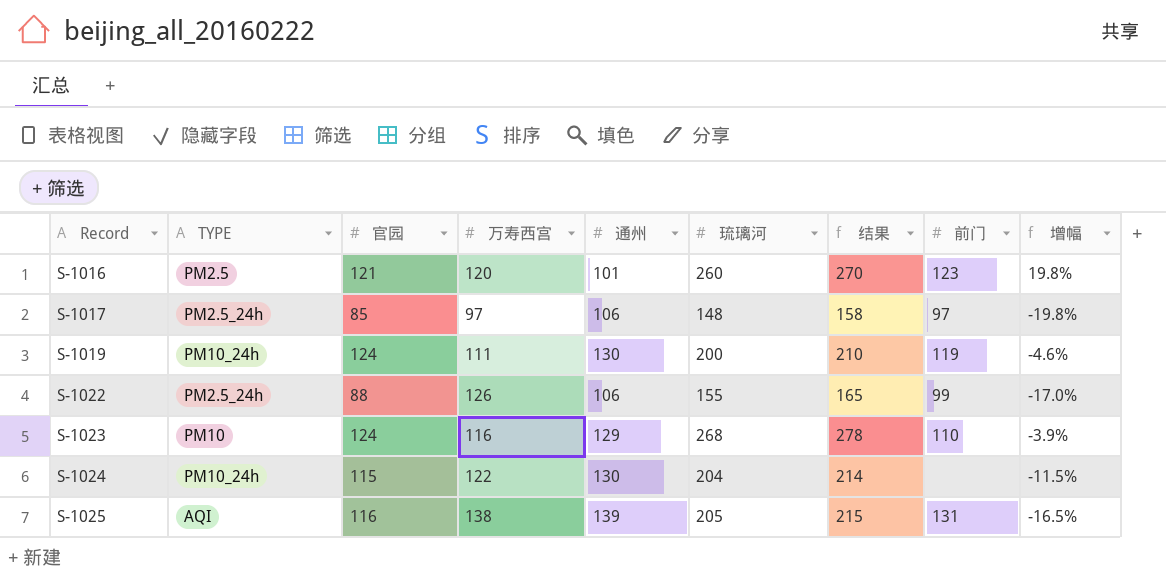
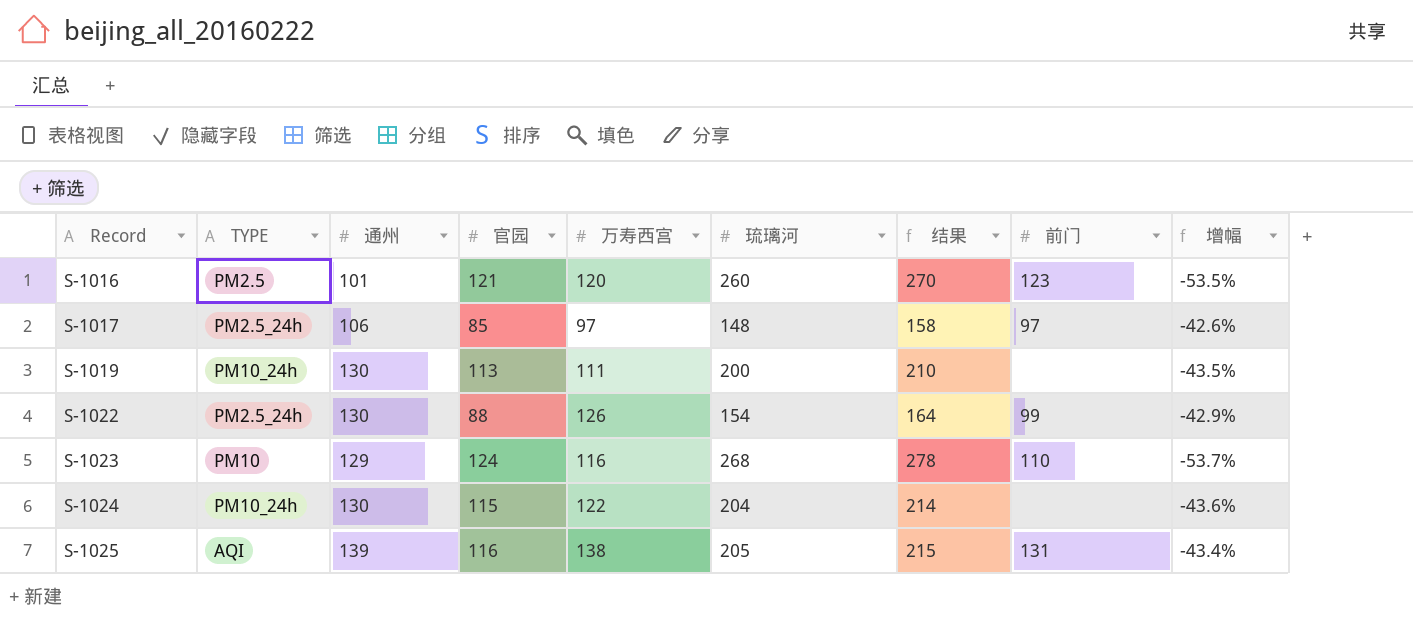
column 通州 | position: 5 -> 3
column 增幅 | formula: ([官园] - [通州]) / [通州] -> ([官园] - [琉璃河]) / [琉璃河]
S-1019 | 官园: 124 -> 113
S-1019 | 前门: 119 -> none
S-1022 | 通州: 106 -> 130
S-1022 | 琉璃河: 155 -> 154
S-1022 | 结果: 165 -> 164

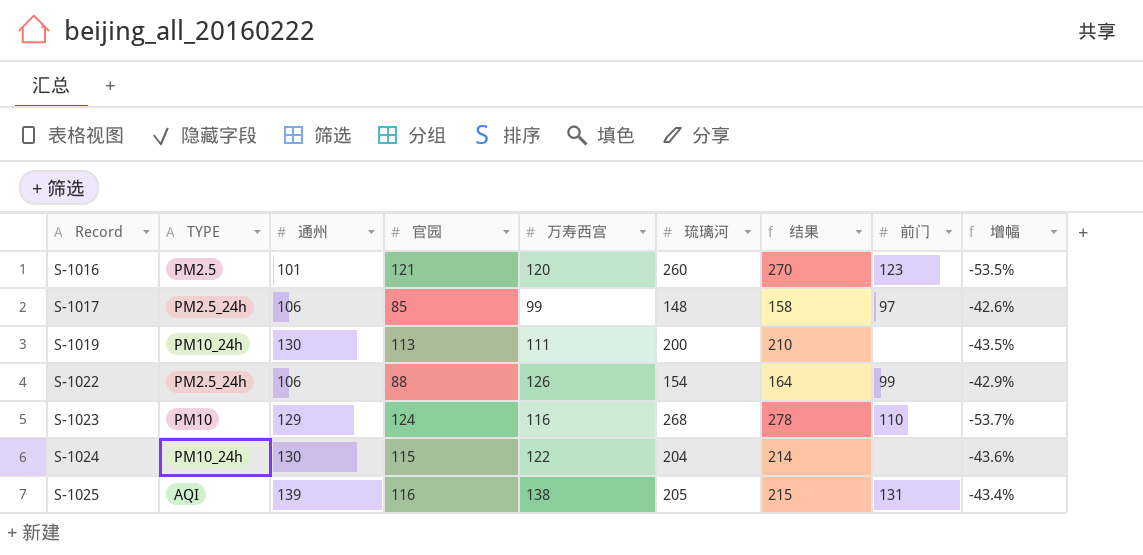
S-1017 | 万寿西宫: 97 -> 99
S-1022 | 通州: 130 -> 106

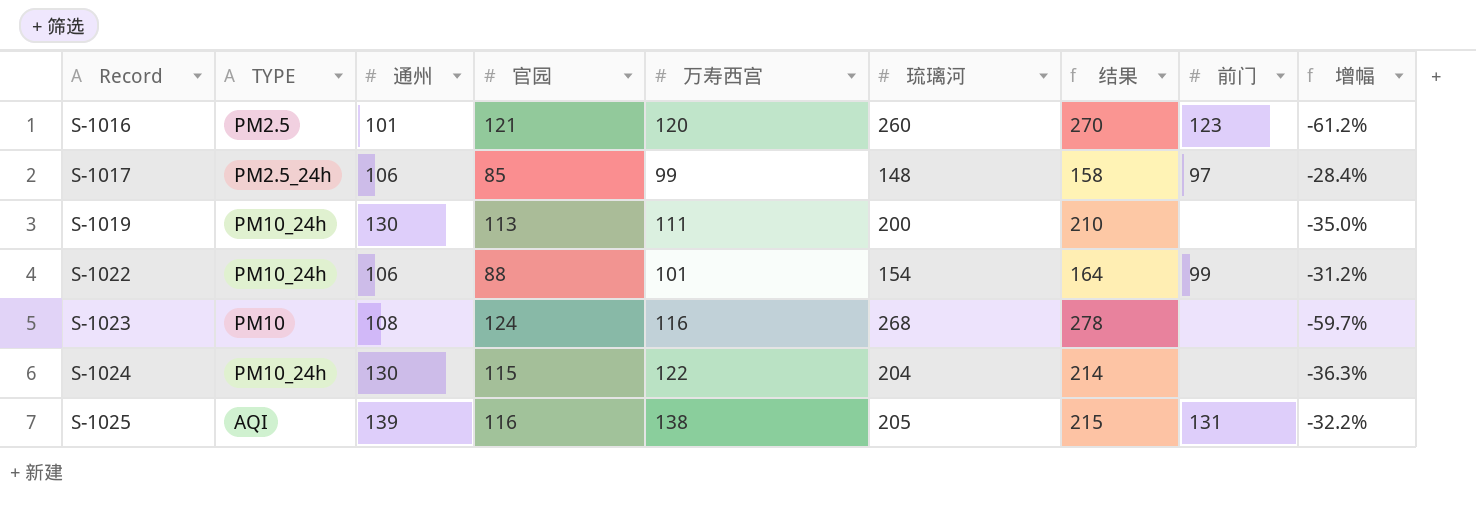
column 增幅 | formula: ([官园] - [琉璃河]) / [琉璃河] -> ([通州] - [琉璃河]) / [琉璃河]
S-1022 | TYPE: PM2.5_24h -> PM10_24h
S-1022 | 万寿西宫: 126 -> 101
S-1023 | 通州: 129 -> 108
S-1023 | 前门: 110 -> none

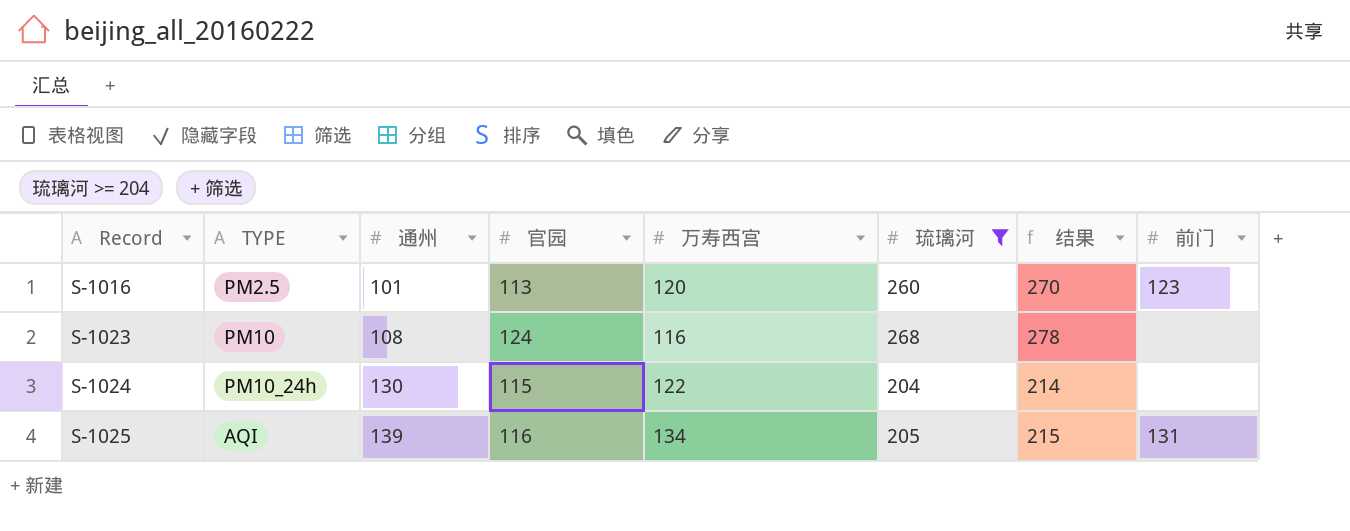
filter: none -> 琉璃河 >= 204
column 增幅 | formula: ([通州] - [琉璃河]) / [琉璃河] -> none
S-1016 | 官园: 121 -> 113
S-1025 | 万寿西宫: 138 -> 134

